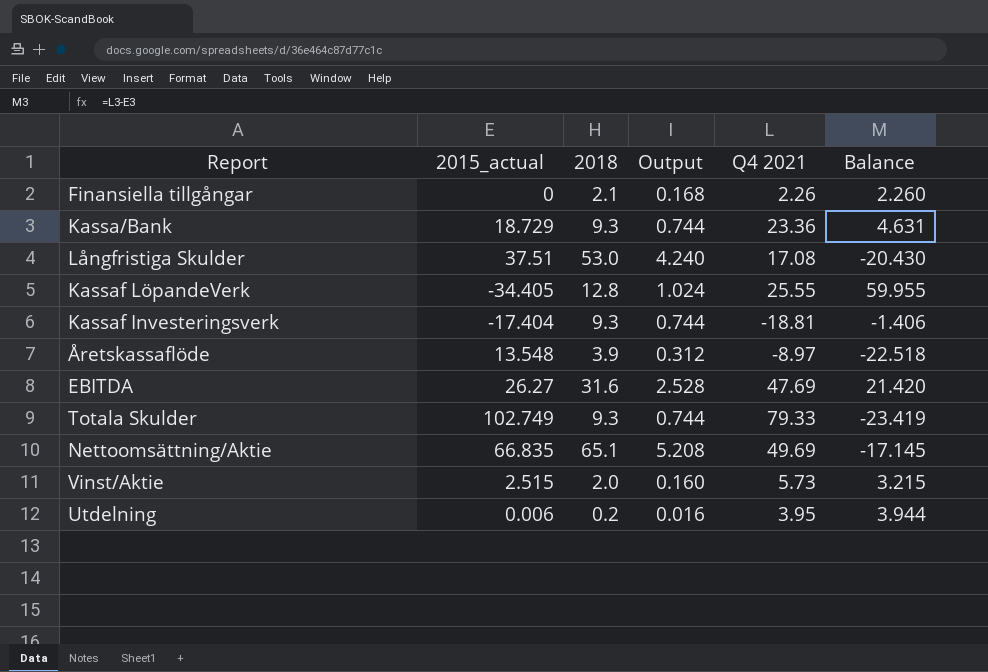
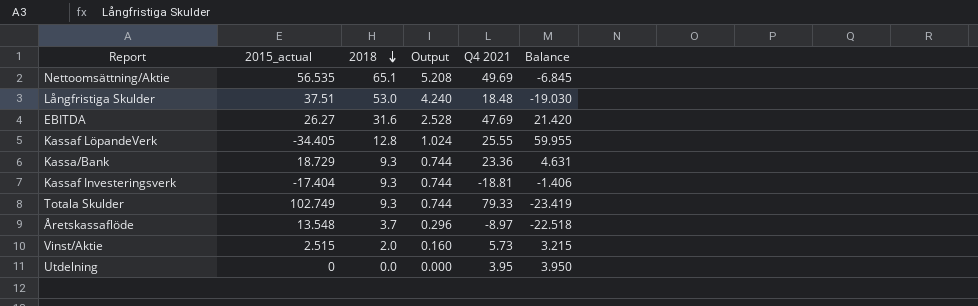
row order: none -> 2018 descending
row Finansiella tillgångar: 0 | 2.1 | 0.168 | 2.26 | 2.260 -> none
Nettoomsättning/Aktie | 2015_actual: 66.835 -> 56.535
Nettoomsättning/Aktie | Balance: -17.145 -> -6.845
Långfristiga Skulder | Q4 2021: 17.08 -> 18.48
Långfristiga Skulder | Balance: -20.430 -> -19.030
Åretskassaflöde | 2018: 3.9 -> 3.7
Åretskassaflöde | Output: 0.312 -> 0.296
Utdelning | 2015_actual: 0.006 -> 0
Utdelning | 2018: 0.2 -> 0.0
Utdelning | Output: 0.016 -> 0.000
Utdelning | Balance: 3.944 -> 3.950

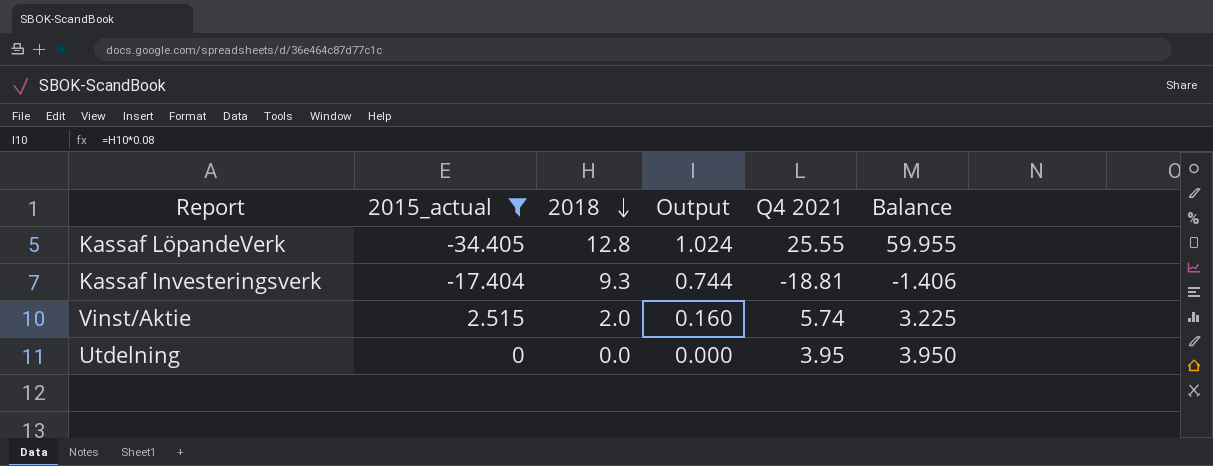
filter: none -> 2015_actual <= 2.515
Vinst/Aktie | Q4 2021: 5.73 -> 5.74
Vinst/Aktie | Balance: 3.215 -> 3.225

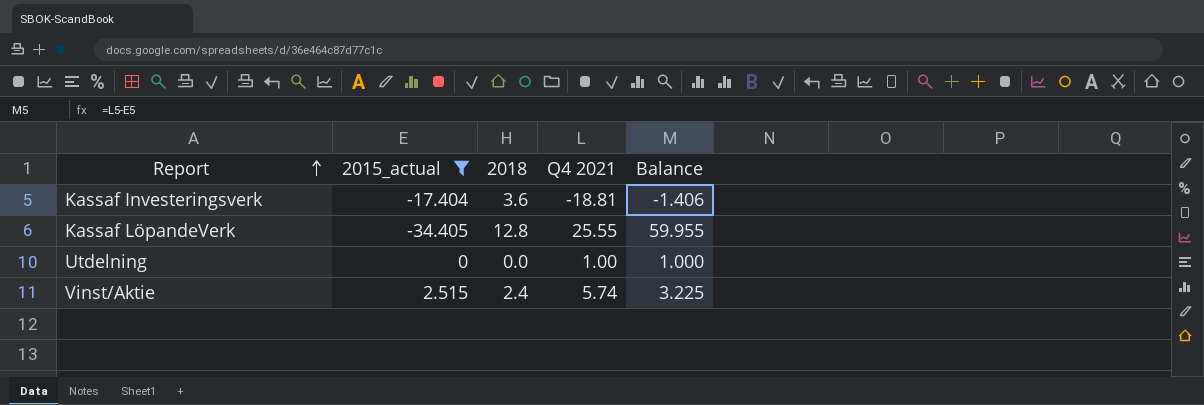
row order: 2018 descending -> Report ascending
column Output | formula: [2018] * 0.08 -> none
Kassaf Investeringsverk | 2018: 9.3 -> 3.6
Utdelning | Q4 2021: 3.95 -> 1.00
Utdelning | Balance: 3.950 -> 1.000
Vinst/Aktie | 2018: 2.0 -> 2.4

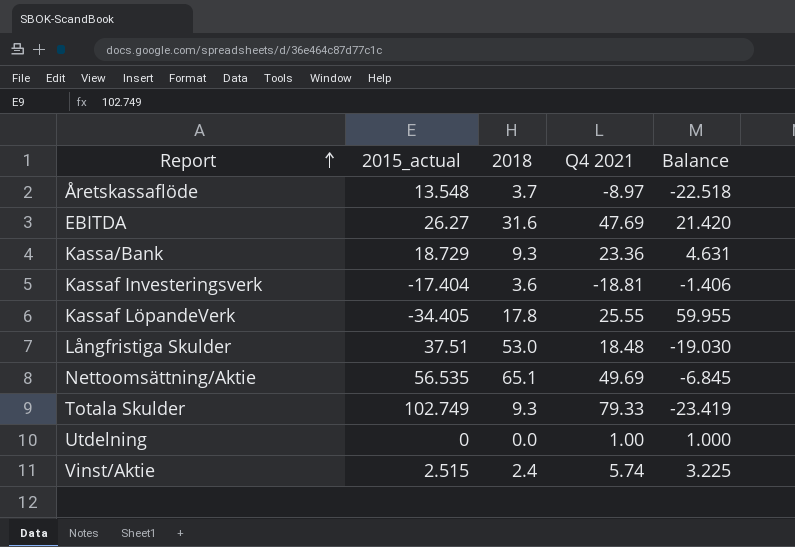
filter: 2015_actual <= 2.515 -> none
Kassaf LöpandeVerk | 2018: 12.8 -> 17.8

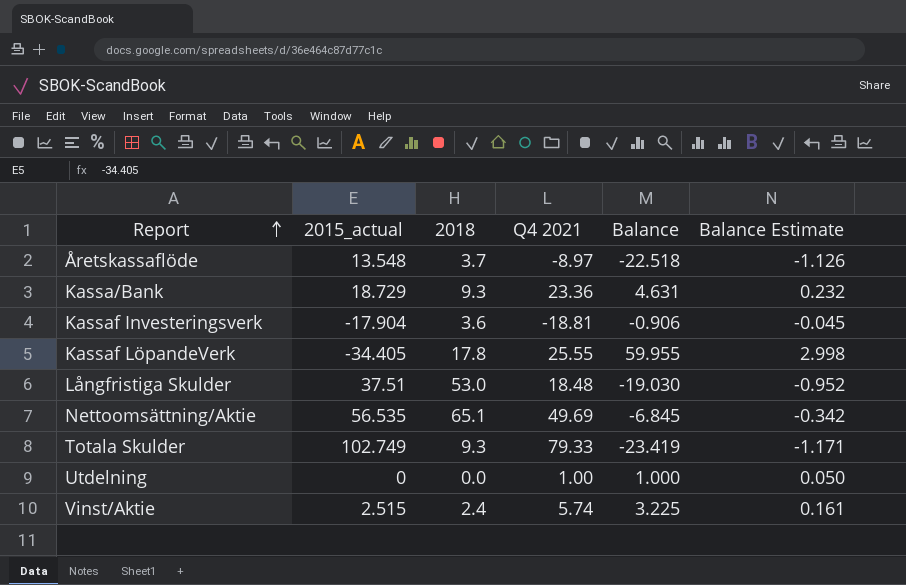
column Balance Estimate | formula: none -> [Balance] * 0.05
row EBITDA: 26.27 | 31.6 | 47.69 | 21.420 -> none
Kassaf Investeringsverk | 2015_actual: -17.404 -> -17.904
Kassaf Investeringsverk | Balance: -1.406 -> -0.906

